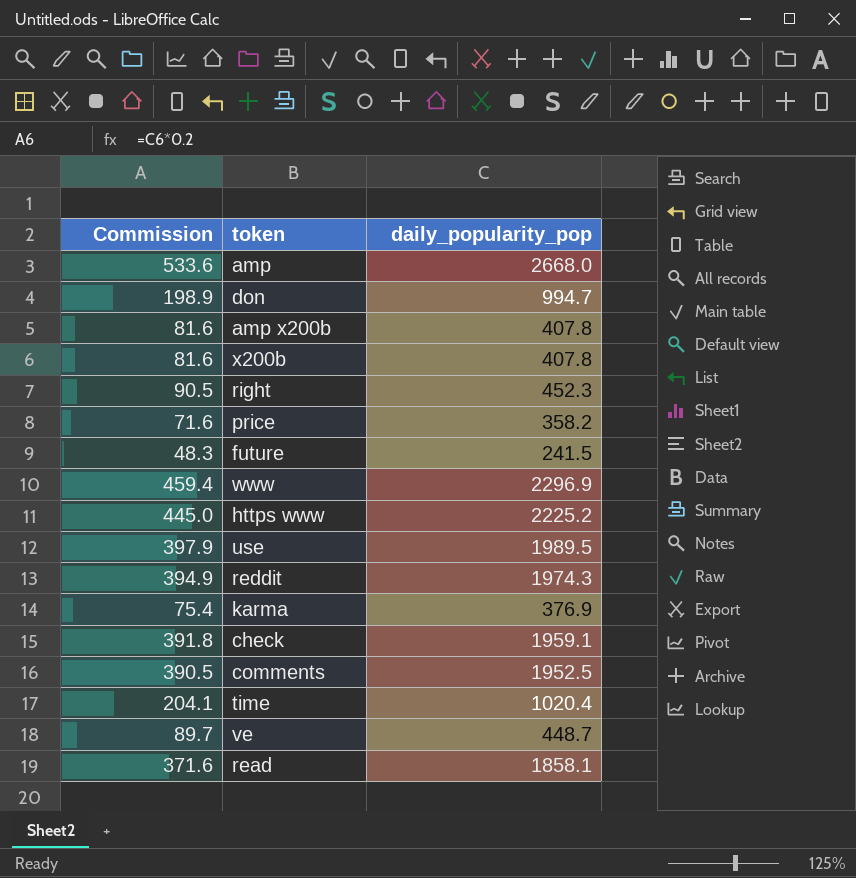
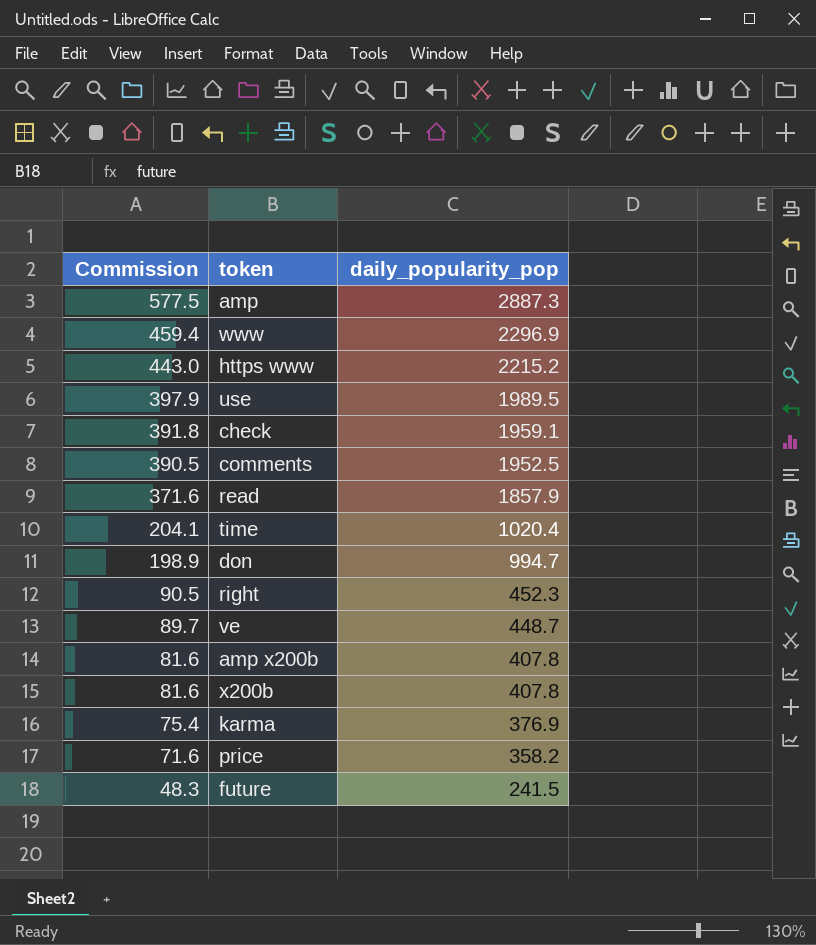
row order: none -> Commission descending
row reddit: 394.9 | 1974.3 -> none
amp | Commission: 533.6 -> 577.5
amp | daily_popularity_pop: 2668.0 -> 2887.3
https www | Commission: 445.0 -> 443.0
https www | daily_popularity_pop: 2225.2 -> 2215.2
read | daily_popularity_pop: 1858.1 -> 1857.9

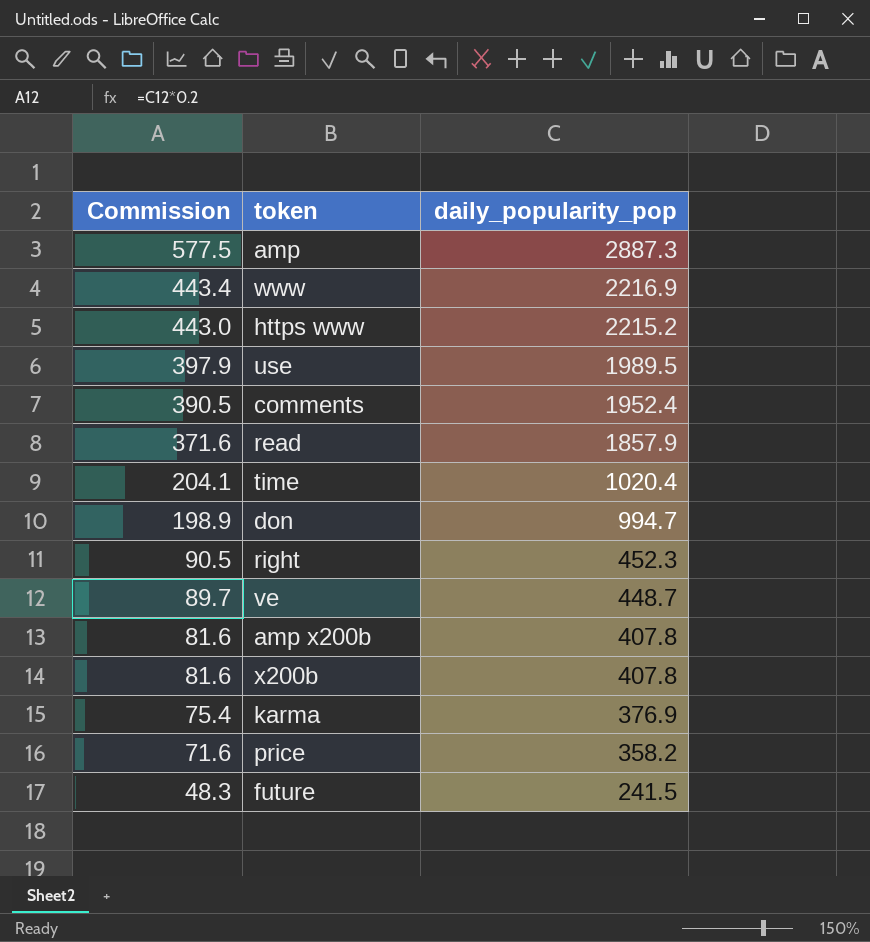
row check: 391.8 | 1959.1 -> none
www | Commission: 459.4 -> 443.4
www | daily_popularity_pop: 2296.9 -> 2216.9
comments | daily_popularity_pop: 1952.5 -> 1952.4

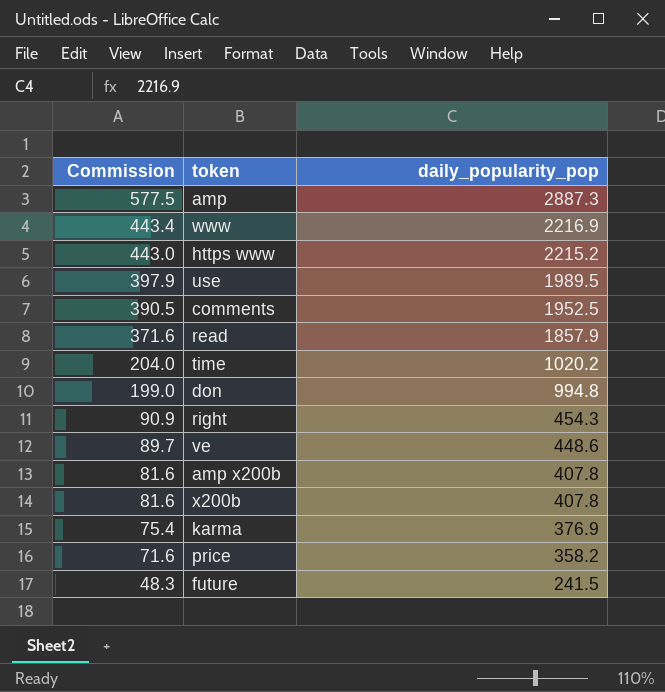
comments | daily_popularity_pop: 1952.4 -> 1952.5
time | Commission: 204.1 -> 204.0
time | daily_popularity_pop: 1020.4 -> 1020.2
don | Commission: 198.9 -> 199.0
don | daily_popularity_pop: 994.7 -> 994.8
right | Commission: 90.5 -> 90.9
right | daily_popularity_pop: 452.3 -> 454.3
ve | daily_popularity_pop: 448.7 -> 448.6

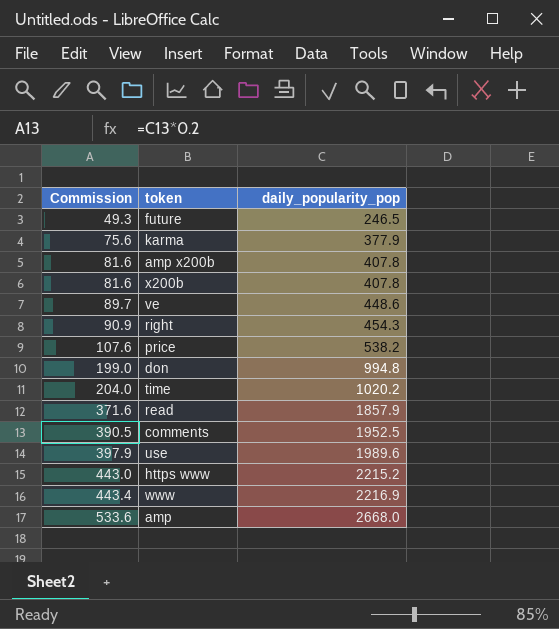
row order: Commission descending -> Commission ascending
future | Commission: 48.3 -> 49.3
future | daily_popularity_pop: 241.5 -> 246.5
karma | Commission: 75.4 -> 75.6
karma | daily_popularity_pop: 376.9 -> 377.9
price | Commission: 71.6 -> 107.6
price | daily_popularity_pop: 358.2 -> 538.2
use | daily_popularity_pop: 1989.5 -> 1989.6
amp | Commission: 577.5 -> 533.6
amp | daily_popularity_pop: 2887.3 -> 2668.0

